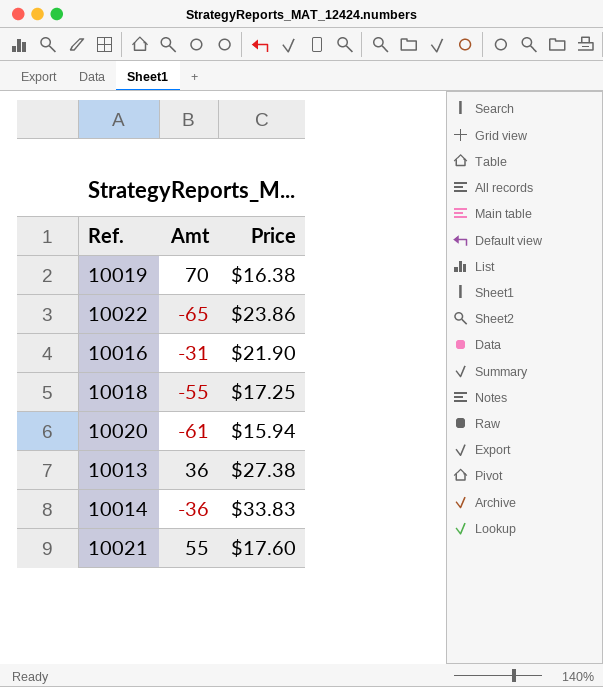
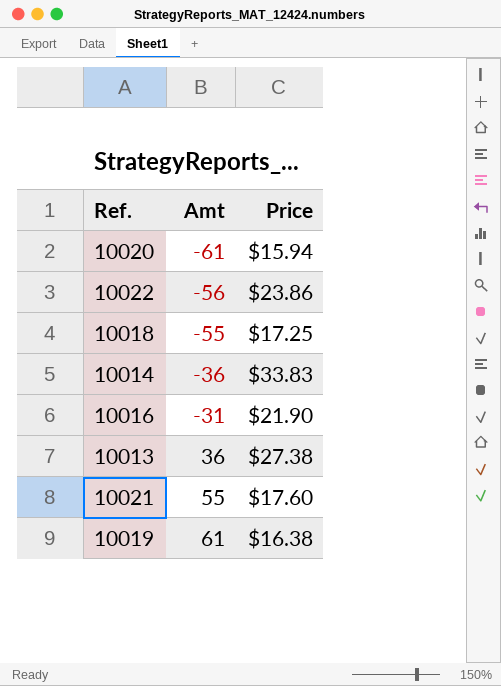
row order: none -> Amt ascending
10022 | Amt: -65 -> -56
10019 | Amt: 70 -> 61

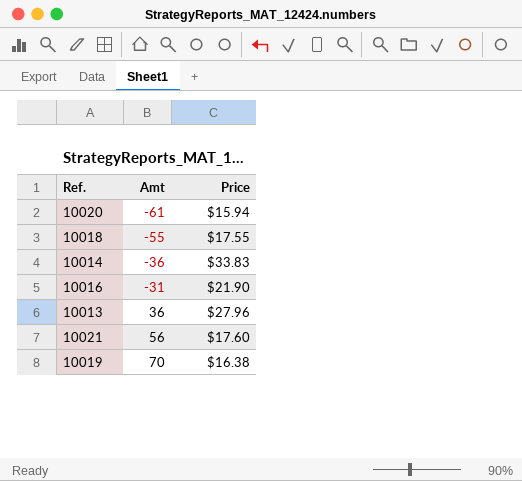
row 10022: -56 | $23.86 -> none
10018 | Price: $17.25 -> $17.55
10013 | Price: $27.38 -> $27.96
10021 | Amt: 55 -> 56
10019 | Amt: 61 -> 70

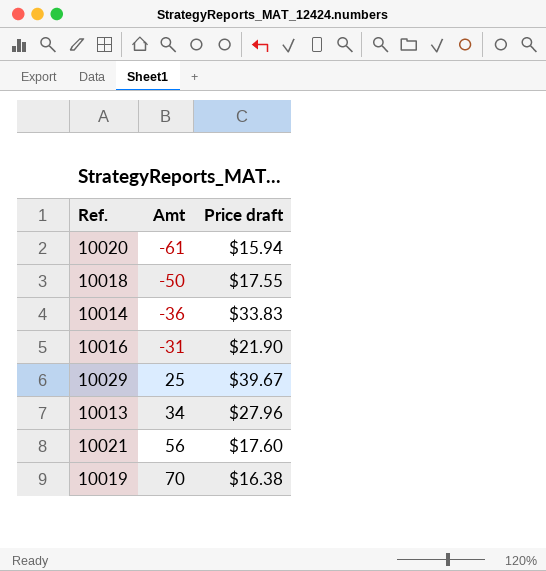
column name: Price -> Price draft
10018 | Amt: -55 -> -50
row 10029: none -> 25 | $39.67
10013 | Amt: 36 -> 34

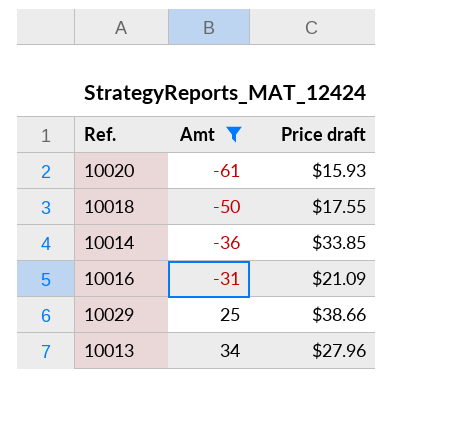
filter: none -> Amt <= 34
10020 | Price draft: $15.94 -> $15.93
10014 | Price draft: $33.83 -> $33.85
10016 | Price draft: $21.90 -> $21.09
10029 | Price draft: $39.67 -> $38.66

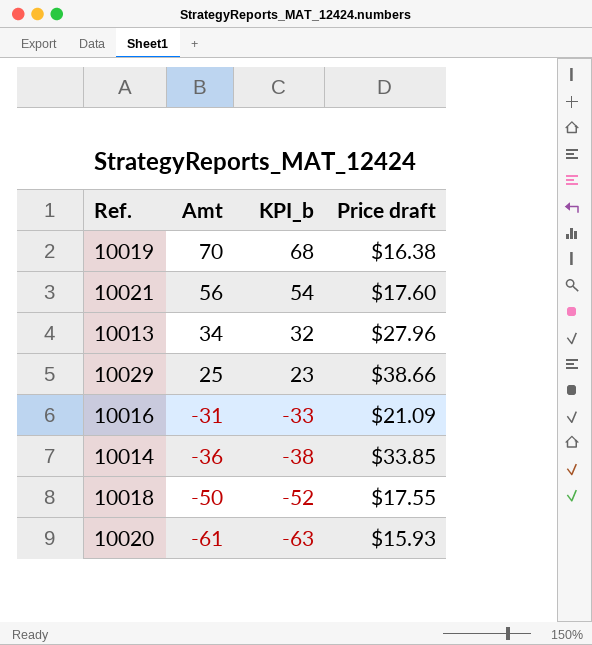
filter: Amt <= 34 -> none
row order: Amt ascending -> Amt descending
column KPI_b | formula: none -> [Amt] - 2

